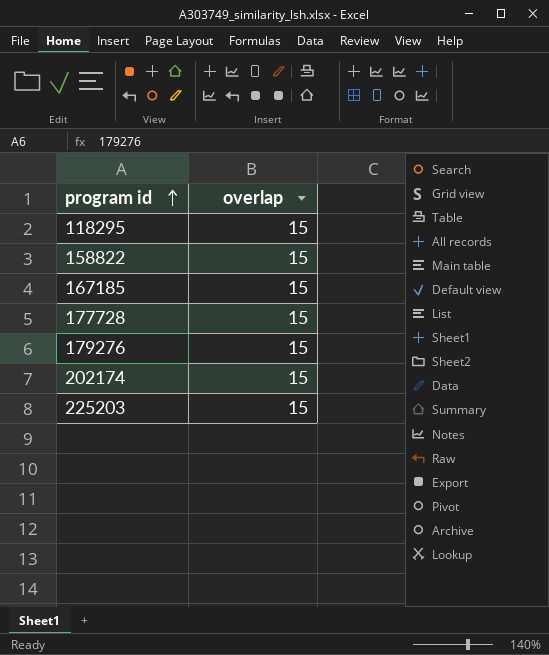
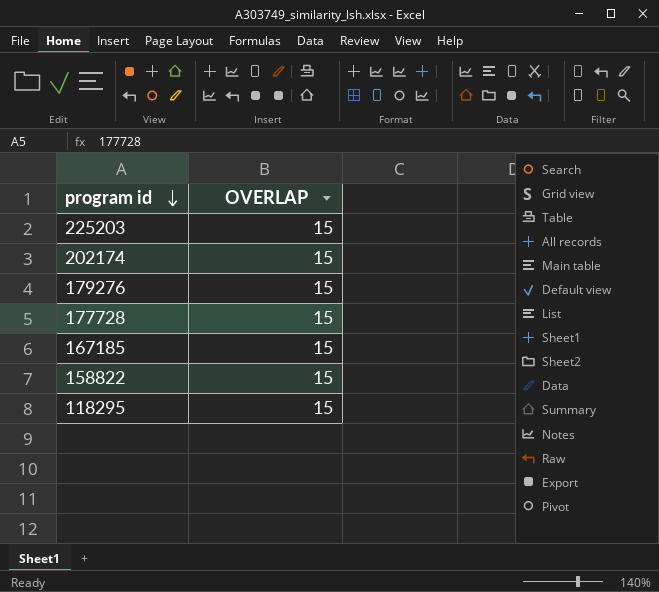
row order: program id ascending -> program id descending
column name: overlap -> OVERLAP

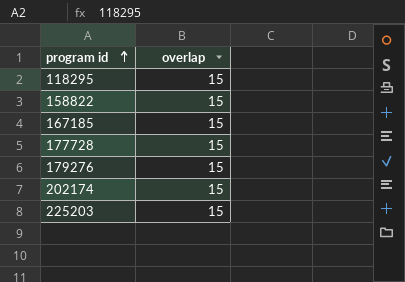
row order: program id descending -> program id ascending
column name: OVERLAP -> overlap

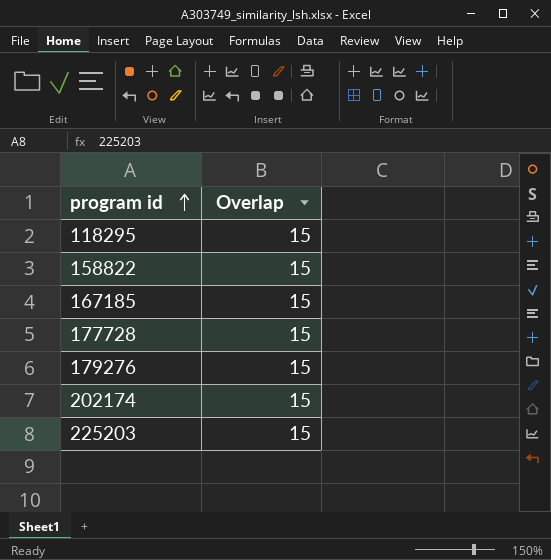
column name: overlap -> Overlap

